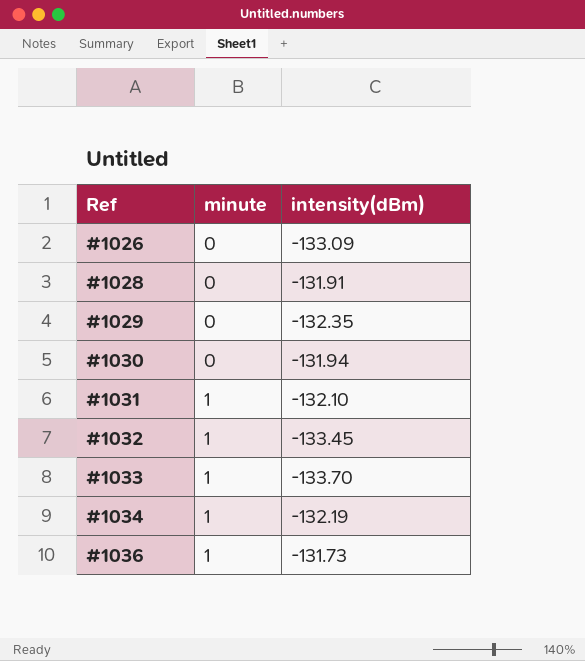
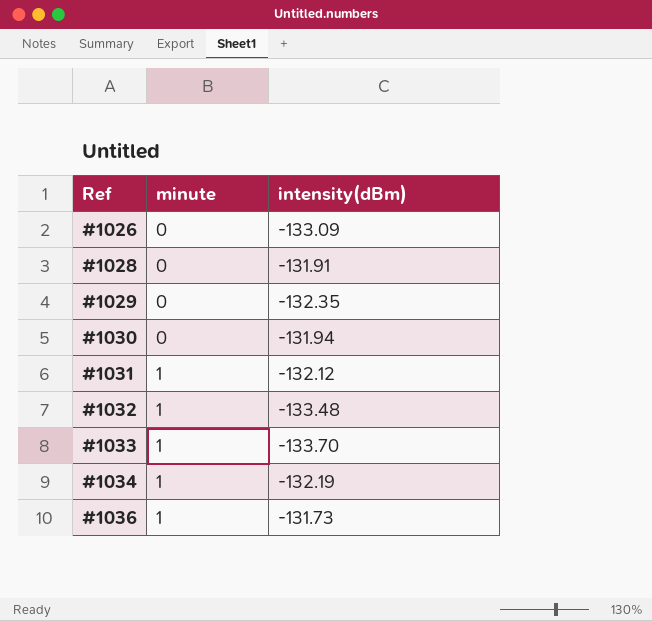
#1031 | intensity(dBm): -132.10 -> -132.12
#1032 | intensity(dBm): -133.45 -> -133.48

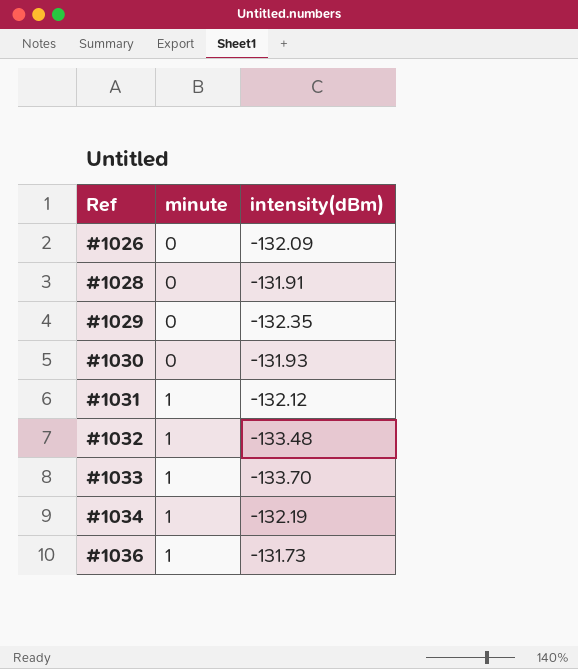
#1026 | intensity(dBm): -133.09 -> -132.09
#1030 | intensity(dBm): -131.94 -> -131.93

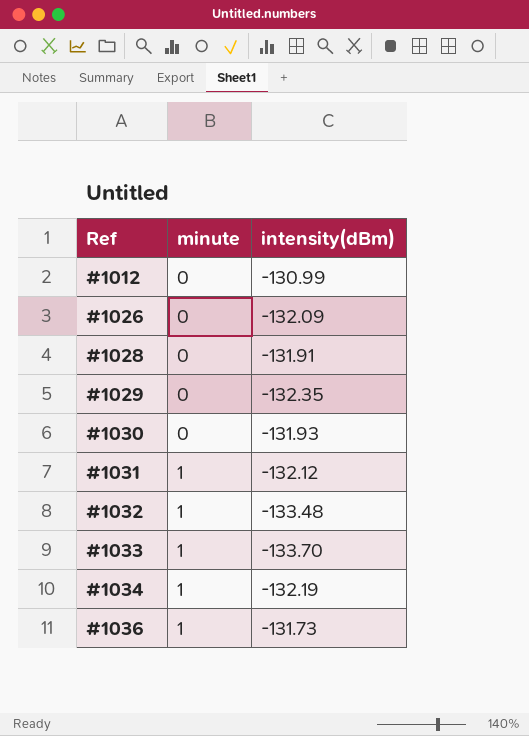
row #1012: none -> 0 | -130.99

